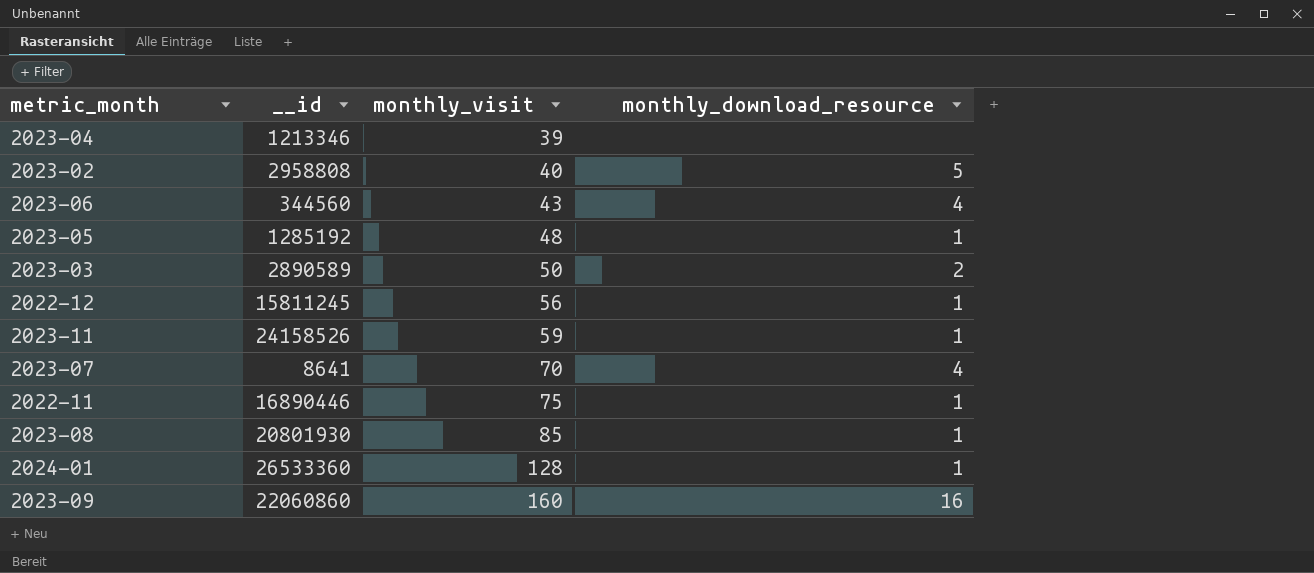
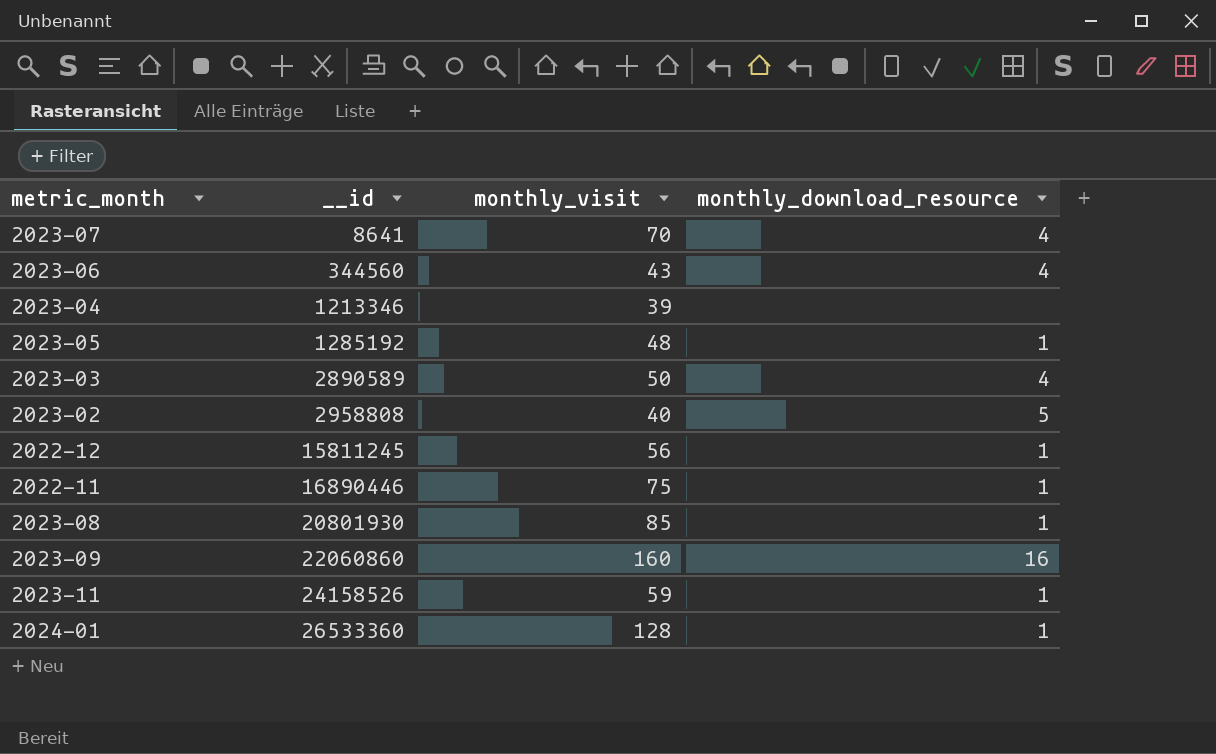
row order: monthly_visit ascending -> __id ascending
2023-03 | monthly_download_resource: 2 -> 4

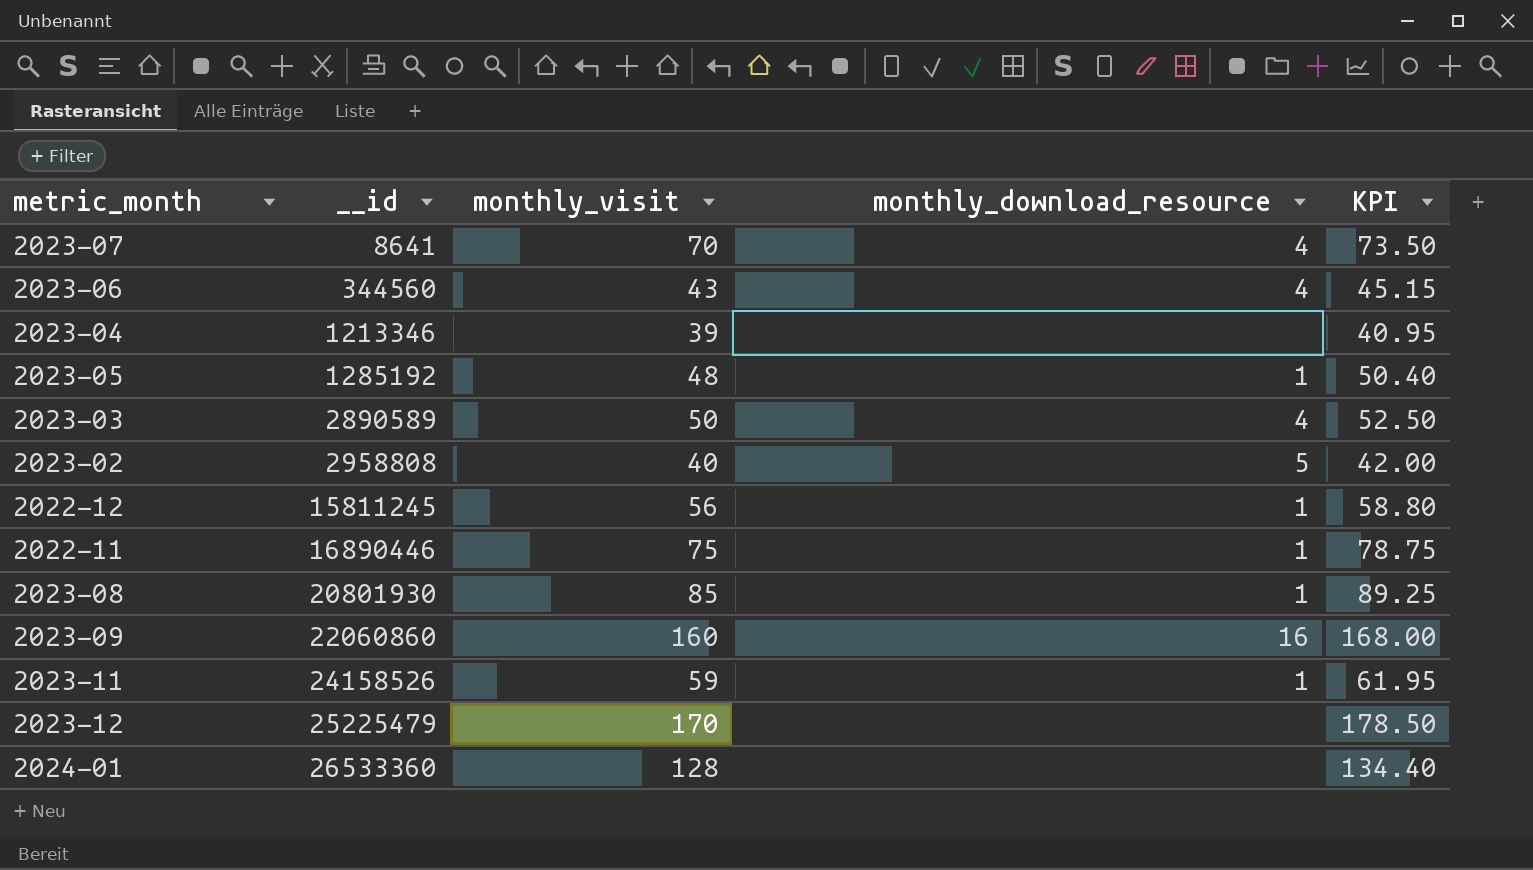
column KPI | formula: none -> [monthly_visit] * 1.05
row 2023-12: none -> 25225479 | 170 | none | 178.50
2024-01 | monthly_download_resource: 1 -> none

